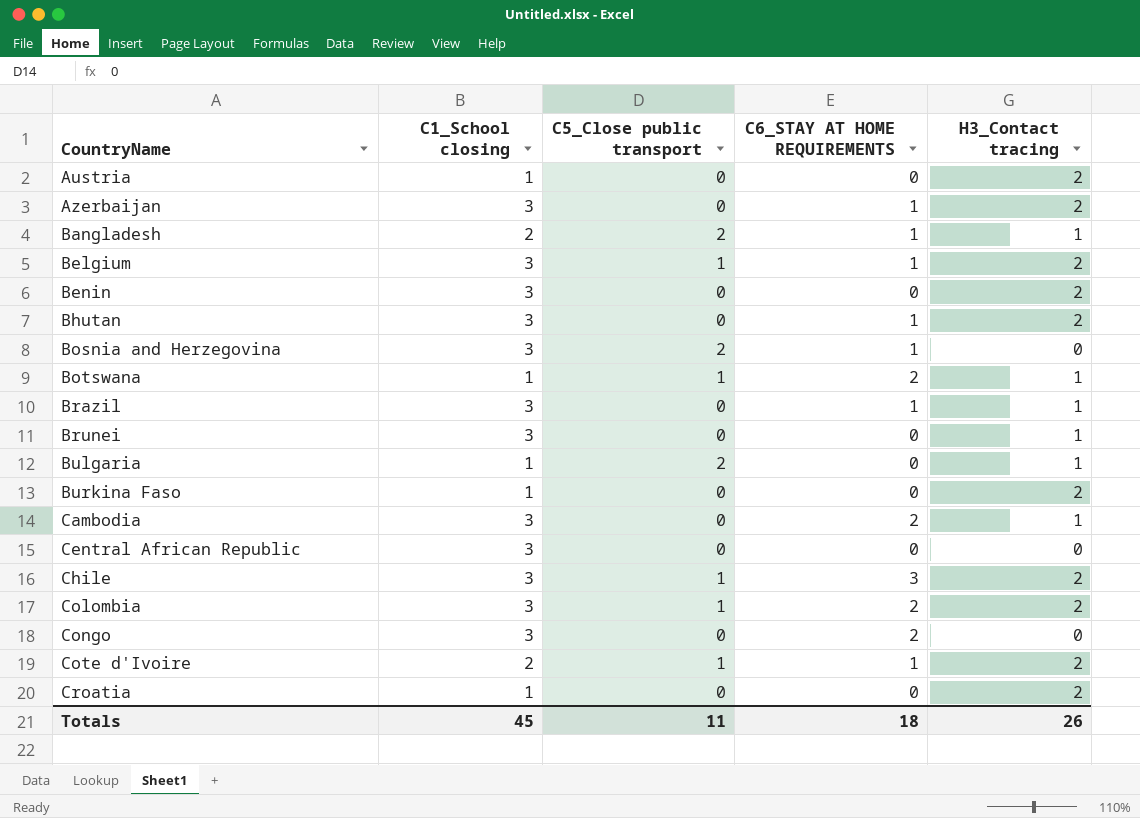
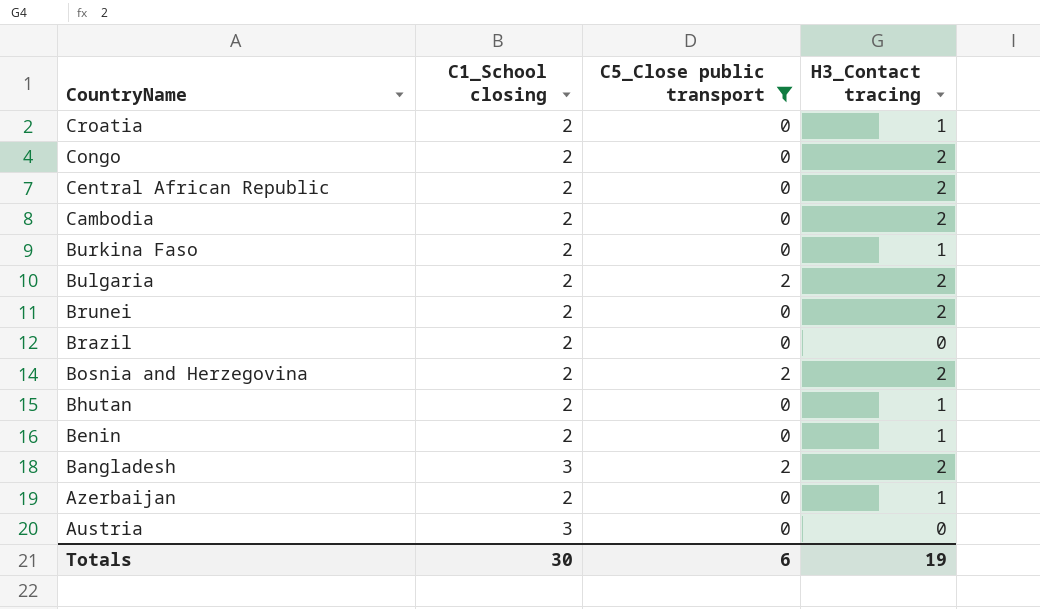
filter: none -> C5_Close public transport != 1
row order: CountryName ascending -> CountryName descending
column C6_STAY AT HOME REQUIREMENTS | position: 4 -> none
Croatia | C1_School closing: 1 -> 2
Croatia | H3_Contact tracing: 2 -> 1
Congo | C1_School closing: 3 -> 2
Congo | H3_Contact tracing: 0 -> 2
Central African Republic | C1_School closing: 3 -> 2
Central African Republic | H3_Contact tracing: 0 -> 2
Cambodia | C1_School closing: 3 -> 2
Cambodia | H3_Contact tracing: 1 -> 2
Burkina Faso | C1_School closing: 1 -> 2
Burkina Faso | H3_Contact tracing: 2 -> 1
Bulgaria | C1_School closing: 1 -> 2
Bulgaria | H3_Contact tracing: 1 -> 2
Brunei | C1_School closing: 3 -> 2
Brunei | H3_Contact tracing: 1 -> 2
Brazil | C1_School closing: 3 -> 2
Brazil | H3_Contact tracing: 1 -> 0
Bosnia and Herzegovina | C1_School closing: 3 -> 2
Bosnia and Herzegovina | H3_Contact tracing: 0 -> 2
Bhutan | C1_School closing: 3 -> 2
Bhutan | H3_Contact tracing: 2 -> 1
Benin | C1_School closing: 3 -> 2
Benin | H3_Contact tracing: 2 -> 1
Bangladesh | C1_School closing: 2 -> 3
Bangladesh | H3_Contact tracing: 1 -> 2
Azerbaijan | C1_School closing: 3 -> 2
Azerbaijan | H3_Contact tracing: 2 -> 1
Austria | C1_School closing: 1 -> 3
Austria | H3_Contact tracing: 2 -> 0
Totals | C1_School closing: 45 -> 30
Totals | C5_Close public transport: 11 -> 6
Totals | H3_Contact tracing: 26 -> 19

